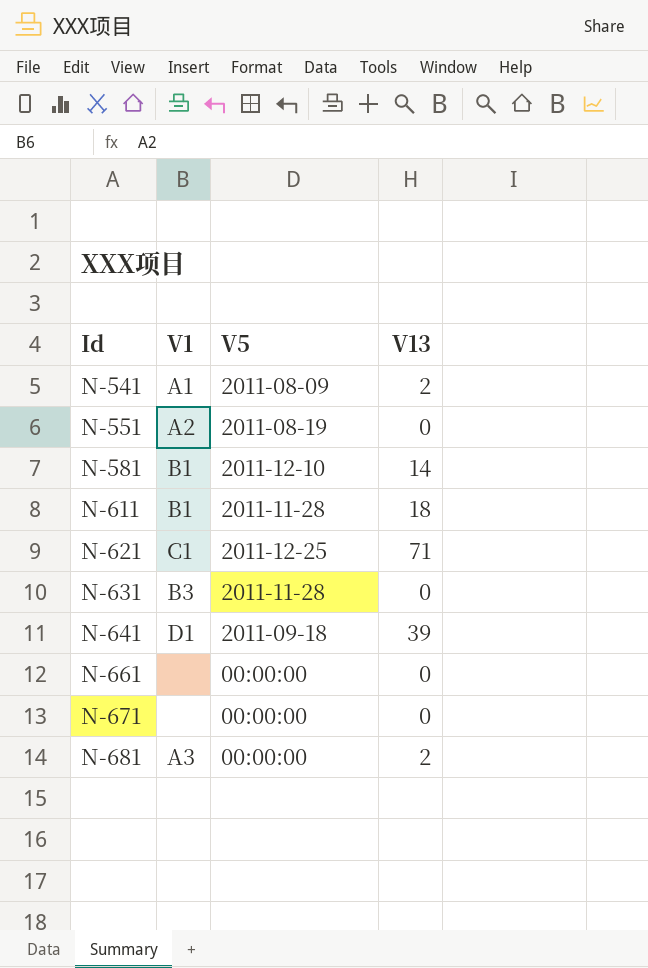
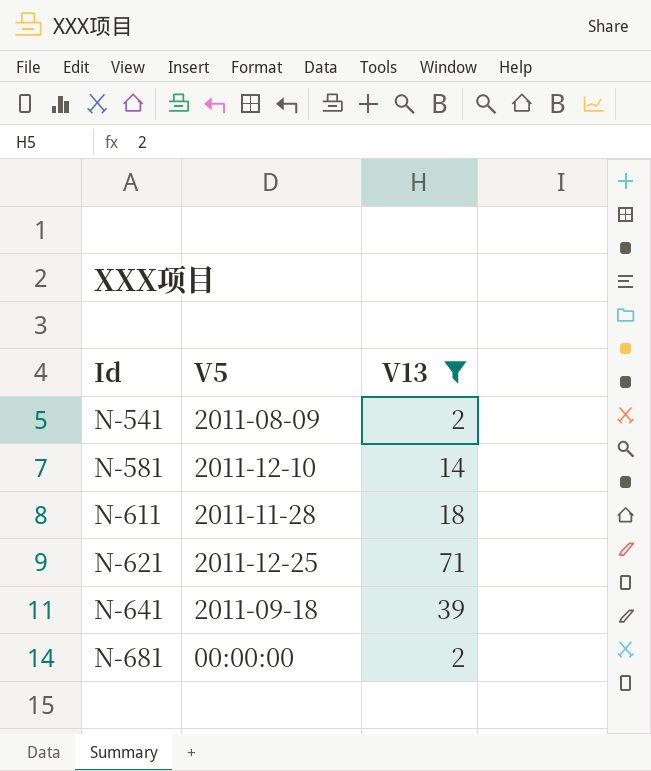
filter: none -> V13 != 0
column V1 | position: 2 -> none

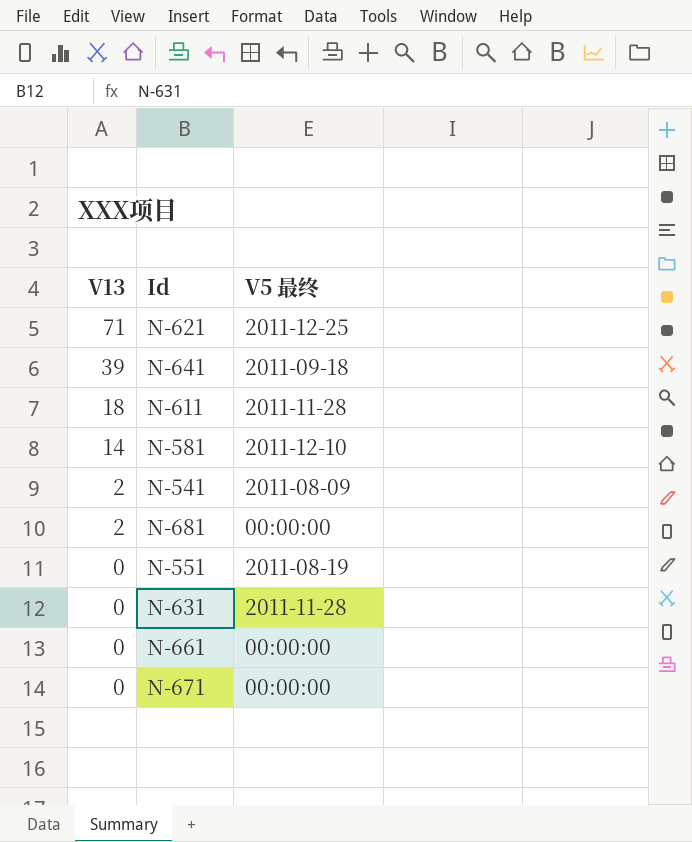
filter: V13 != 0 -> none
row order: Id ascending -> V13 descending
column V13 | position: 3 -> 1
column name: V5 -> V5 最终

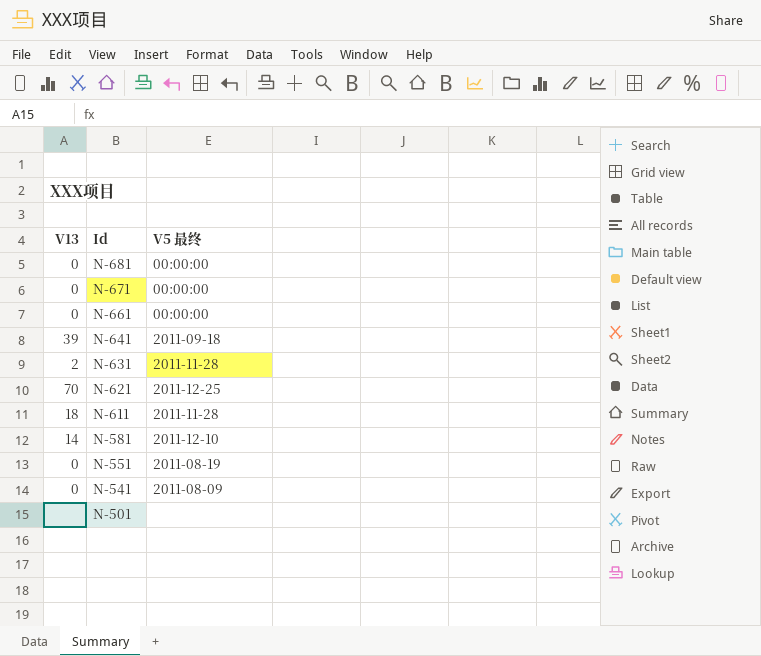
row order: V13 descending -> Id descending
N-681 | V13: 2 -> 0
N-631 | V13: 0 -> 2
N-621 | V13: 71 -> 70
N-541 | V13: 2 -> 0
row N-501: none -> none | none

